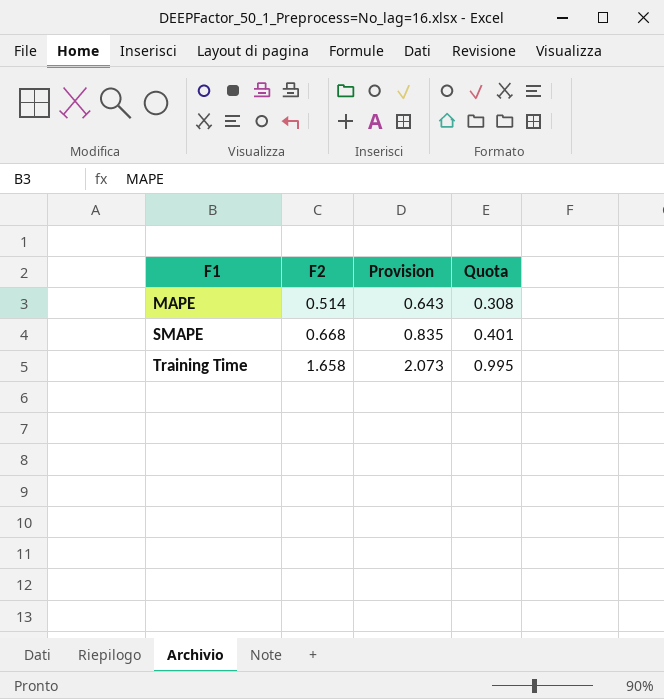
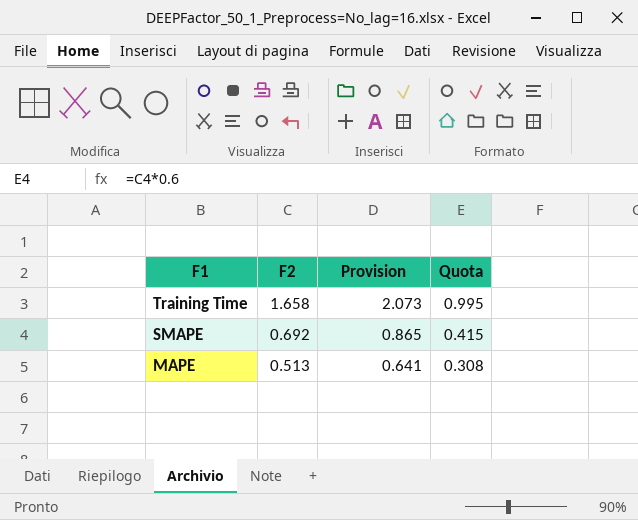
row order: F1 ascending -> F1 descending
SMAPE | F2: 0.668 -> 0.692
SMAPE | Provision: 0.835 -> 0.865
SMAPE | Quota: 0.401 -> 0.415
MAPE | F2: 0.514 -> 0.513
MAPE | Provision: 0.643 -> 0.641

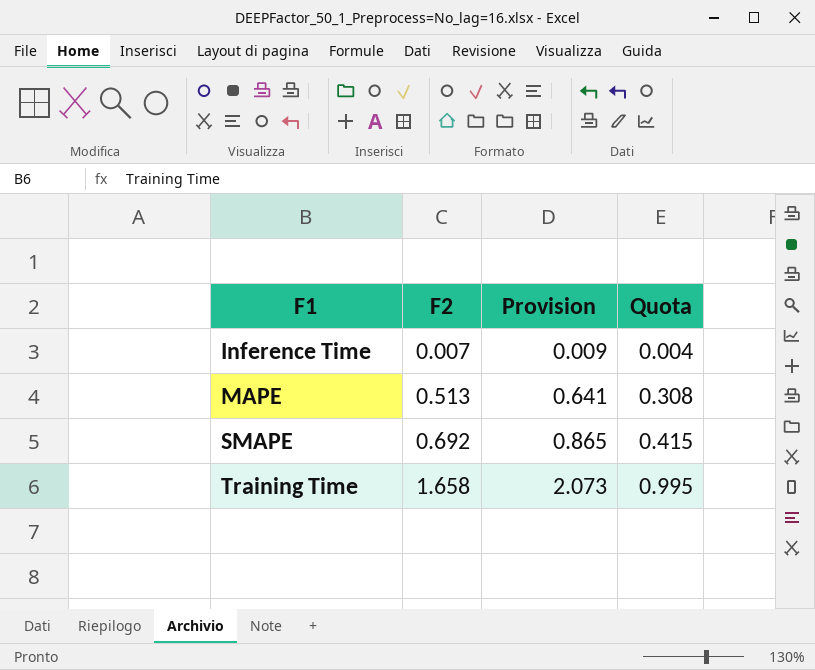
row order: F1 descending -> F1 ascending
row Inference Time: none -> 0.007 | 0.009 | 0.004

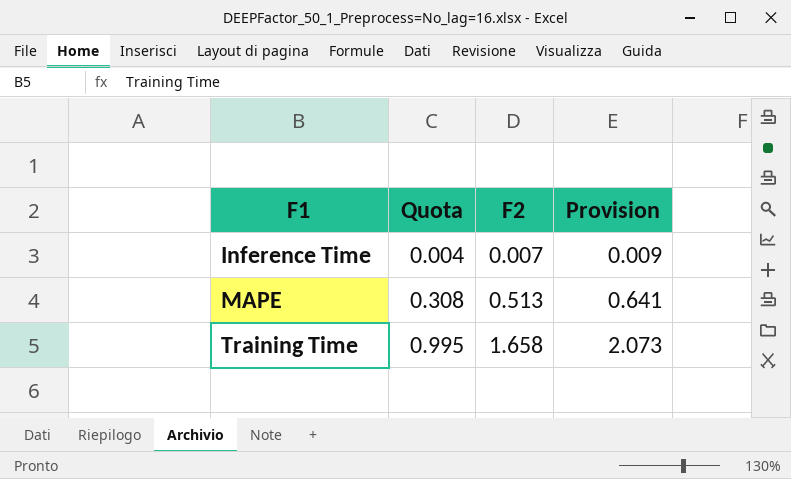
column Quota | position: 4 -> 2
row SMAPE: 0.692 | 0.865 | 0.415 -> none

